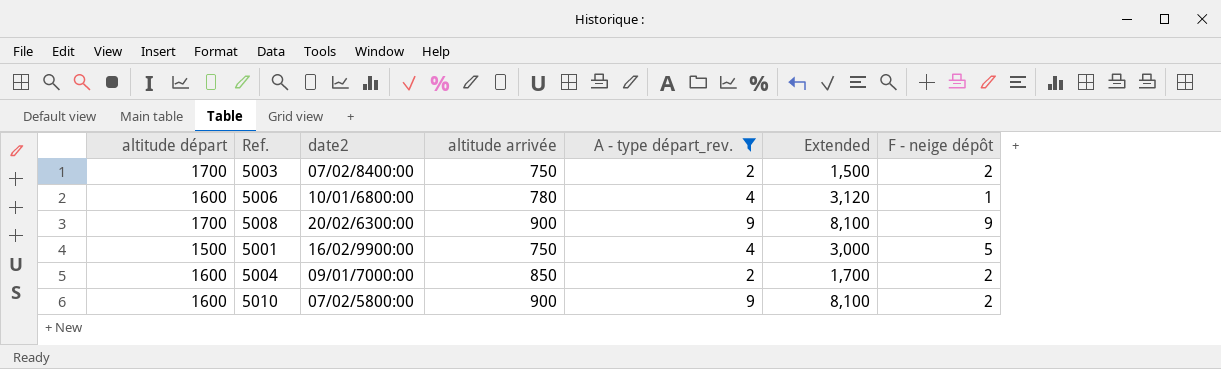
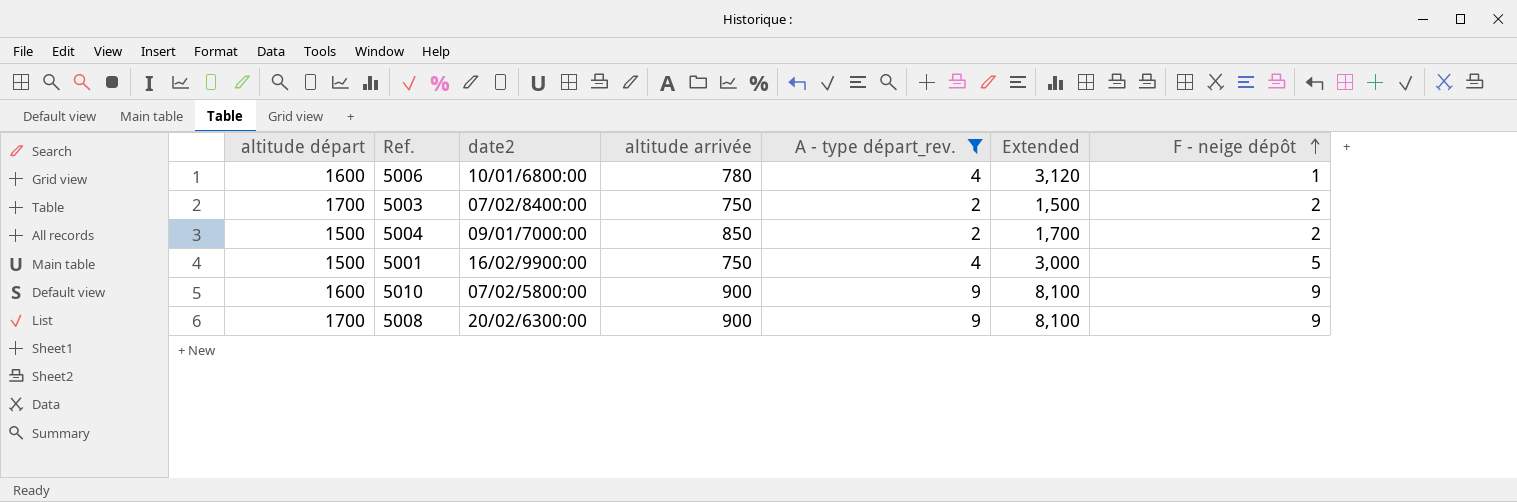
row order: none -> F - neige dépôt ascending
5004 | altitude départ: 1600 -> 1500
5010 | F - neige dépôt: 2 -> 9

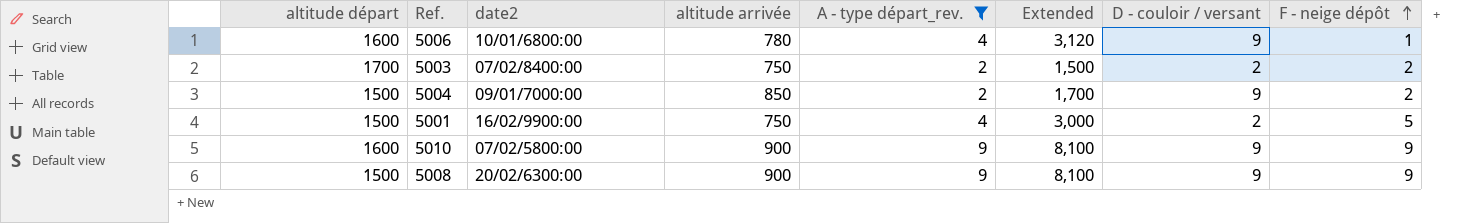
column D - couloir / versant | position: none -> 7
5008 | altitude départ: 1700 -> 1500

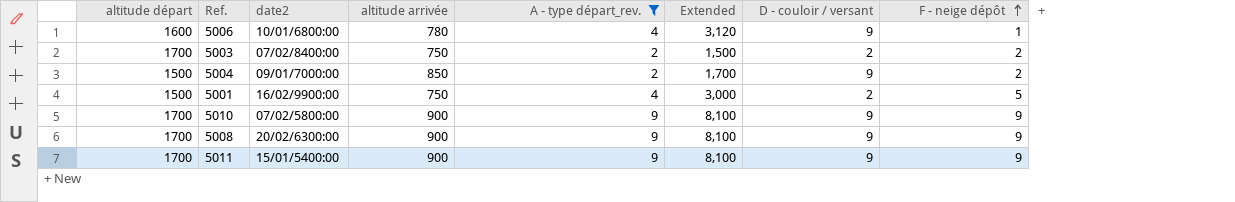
5010 | altitude départ: 1600 -> 1700
5008 | altitude départ: 1500 -> 1700
row 5011: none -> 1700 | 15/01/5400:00 | 900 | 9 | 8,100 | 9 | 9

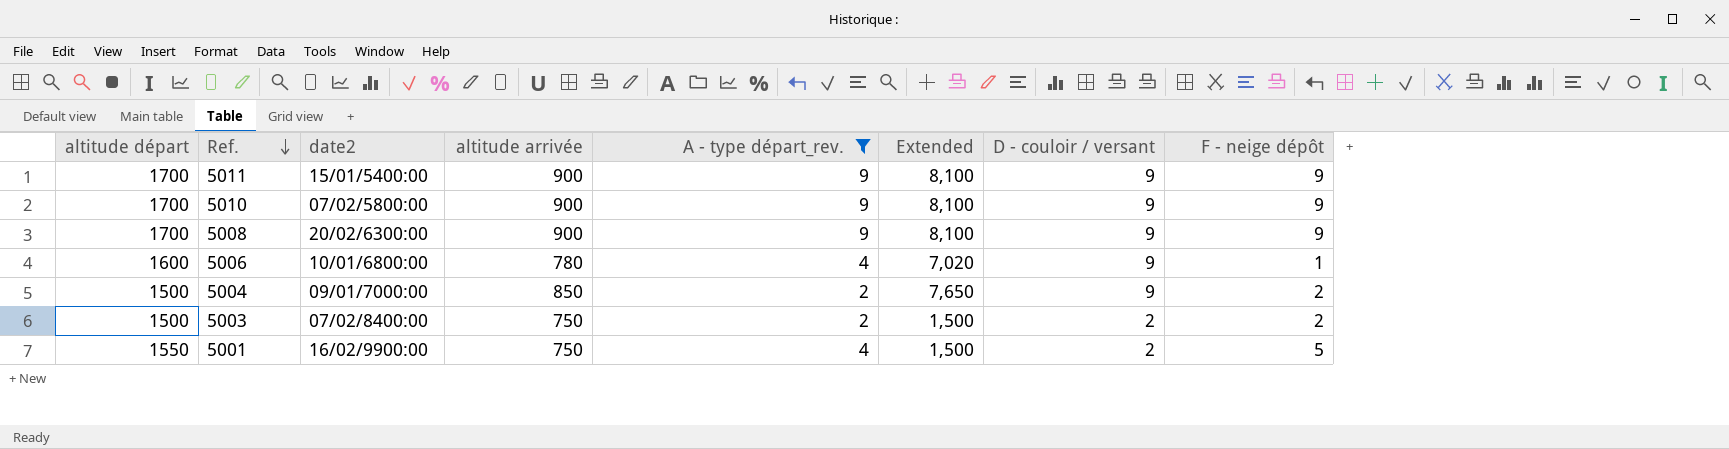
row order: F - neige dépôt ascending -> Ref. descending
column Extended | formula: [altitude arrivée] * [A - type départ_rev.] -> [altitude arrivée] * [D - couloir / versant]
5003 | altitude départ: 1700 -> 1500
5001 | altitude départ: 1500 -> 1550

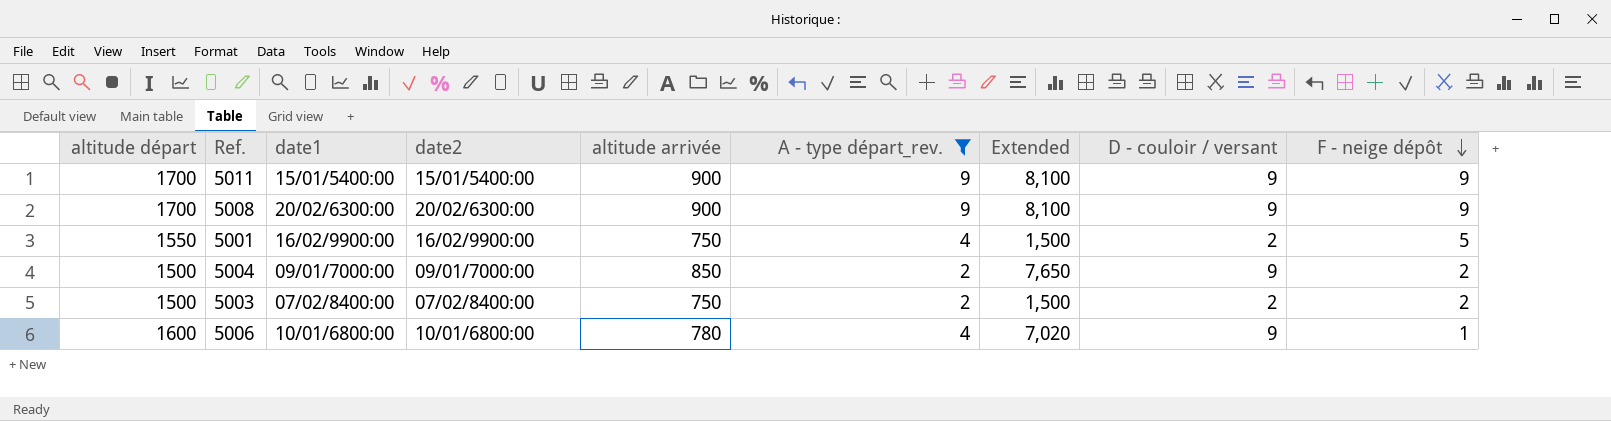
row order: Ref. descending -> F - neige dépôt descending
column date1 | position: none -> 3
row 5010: 1700 | 07/02/5800:00 | 900 | 9 | 8,100 | 9 | 9 -> none

